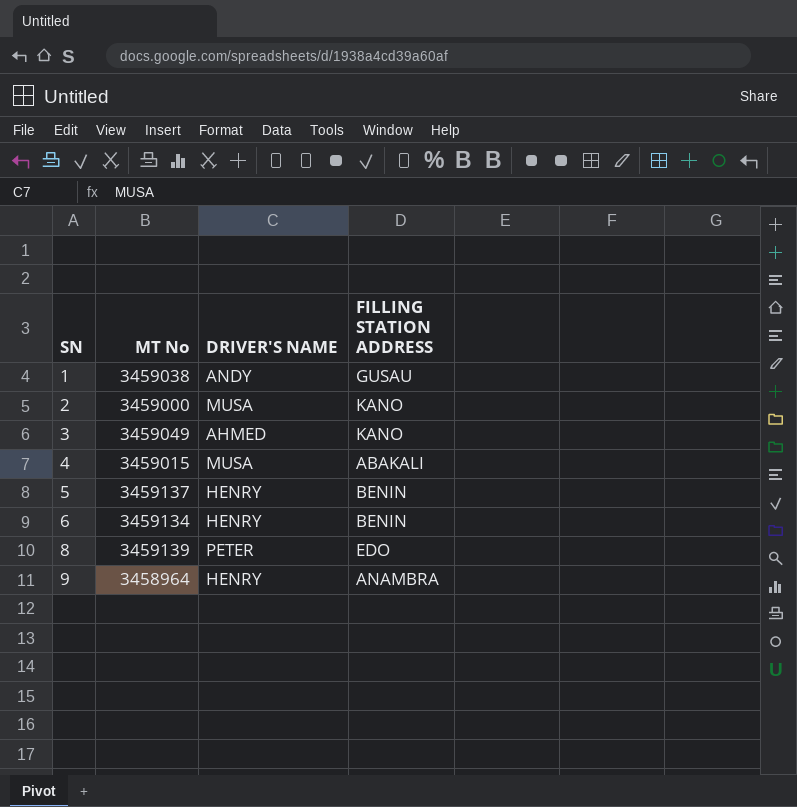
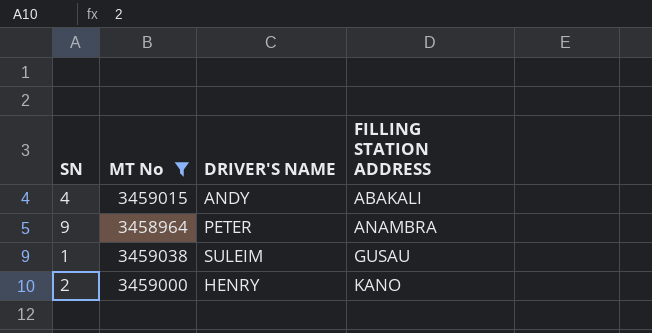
filter: none -> MT No <= 3459038
row order: SN ascending -> FILLING STATION ADDRESS ascending
4 | DRIVER'S NAME: MUSA -> ANDY
9 | DRIVER'S NAME: HENRY -> PETER
1 | DRIVER'S NAME: ANDY -> SULEIM
2 | DRIVER'S NAME: MUSA -> HENRY

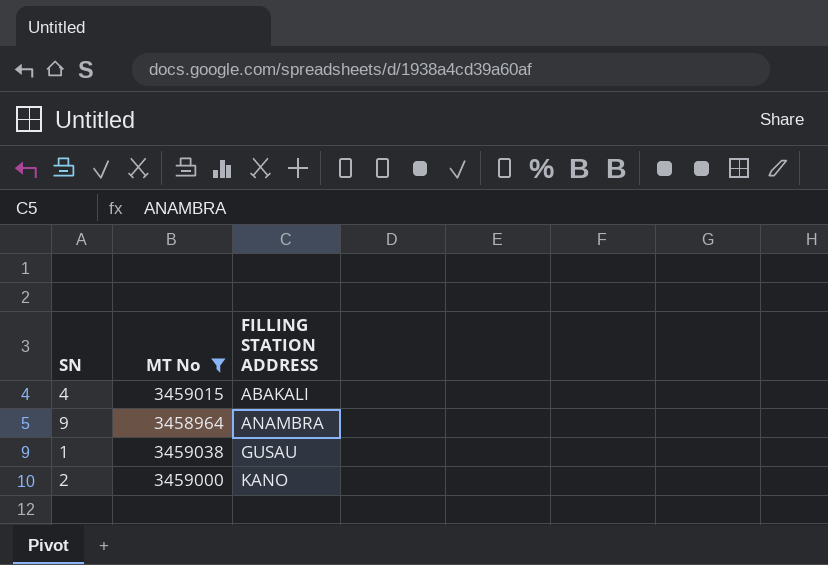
column DRIVER'S NAME | position: 3 -> none

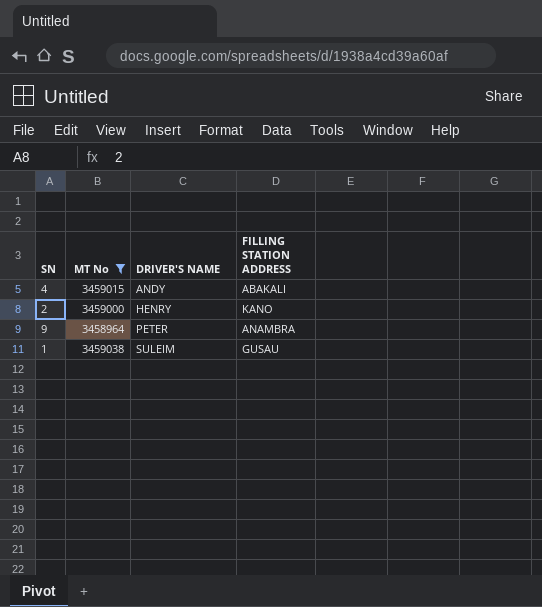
row order: FILLING STATION ADDRESS ascending -> DRIVER'S NAME ascending
column DRIVER'S NAME | position: none -> 3

